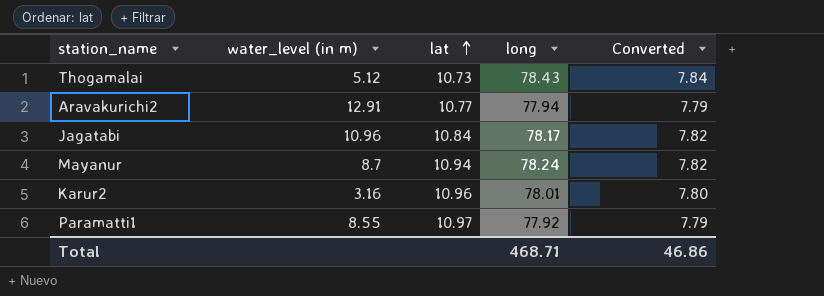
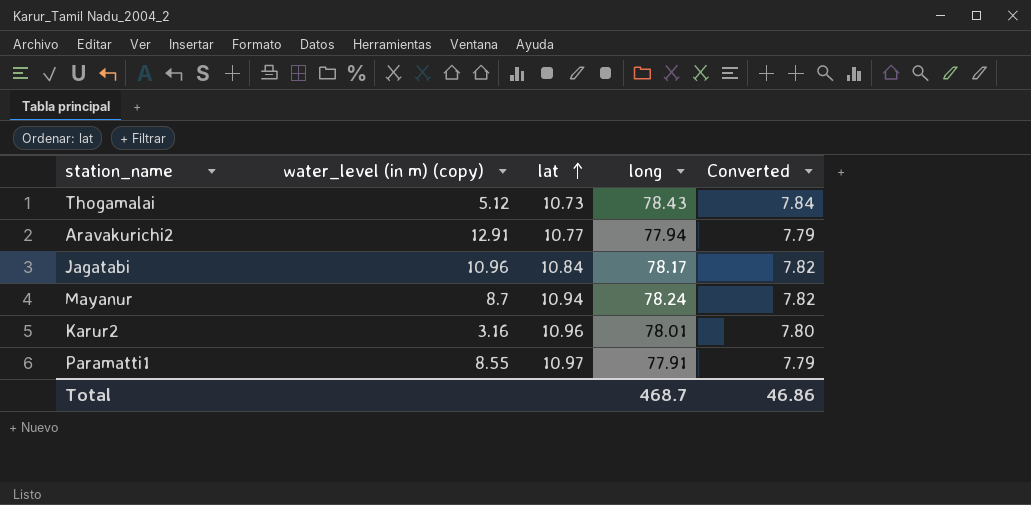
column name: water_level (in m) -> water_level (in m) (copy)
Paramatti1 | long: 77.92 -> 77.91
Total | long: 468.71 -> 468.7

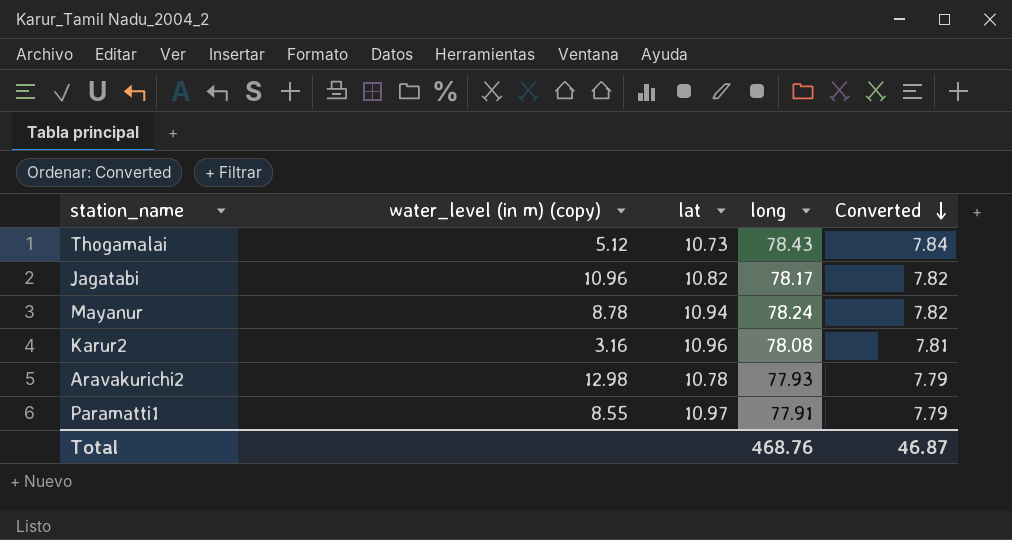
row order: lat ascending -> Converted descending
Jagatabi | lat: 10.84 -> 10.82
Mayanur | water_level (in m) (copy): 8.7 -> 8.78
Karur2 | long: 78.01 -> 78.08
Karur2 | Converted: 7.80 -> 7.81
Aravakurichi2 | water_level (in m) (copy): 12.91 -> 12.98
Aravakurichi2 | lat: 10.77 -> 10.78
Aravakurichi2 | long: 77.94 -> 77.93
Total | long: 468.7 -> 468.76
Total | Converted: 46.86 -> 46.87

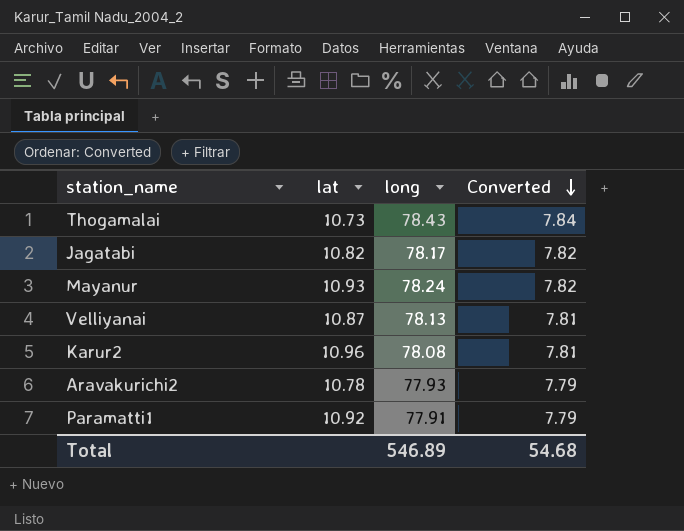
column water_level (in m) (copy) | position: 2 -> none
Mayanur | lat: 10.94 -> 10.93
row Velliyanai: none -> 10.87 | 78.13 | 7.81
Paramatti1 | lat: 10.97 -> 10.92
Total | long: 468.76 -> 546.89
Total | Converted: 46.87 -> 54.68

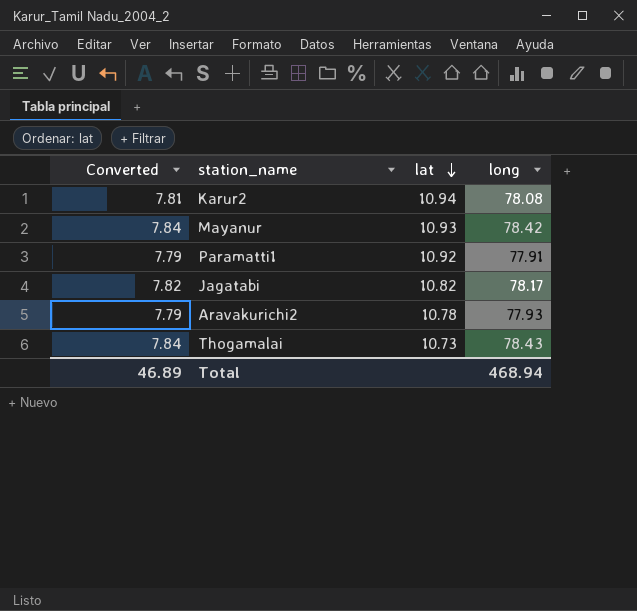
row order: Converted descending -> lat descending
column Converted | position: 4 -> 1
row Velliyanai: 10.87 | 78.13 | 7.81 -> none
Karur2 | lat: 10.96 -> 10.94
Mayanur | Converted: 7.82 -> 7.84
Mayanur | long: 78.24 -> 78.42
Total | Converted: 54.68 -> 46.89
Total | long: 546.89 -> 468.94

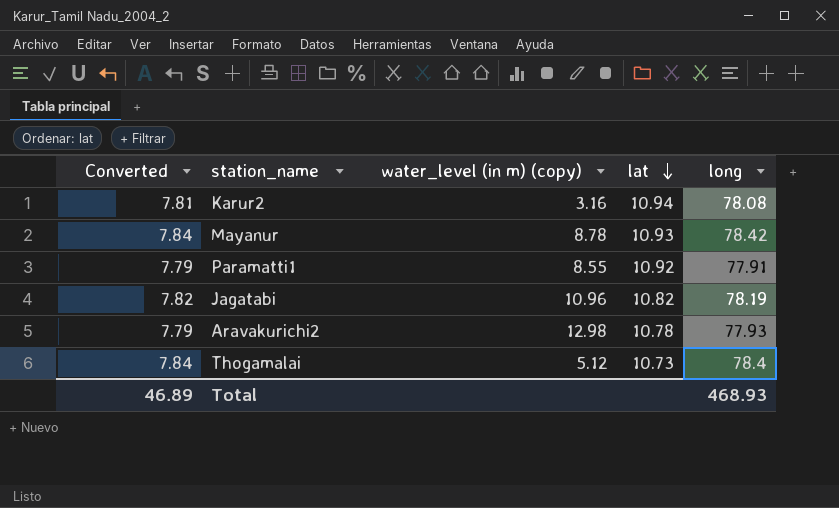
column water_level (in m) (copy) | position: none -> 3
Jagatabi | long: 78.17 -> 78.19
Thogamalai | long: 78.43 -> 78.4
Total | long: 468.94 -> 468.93

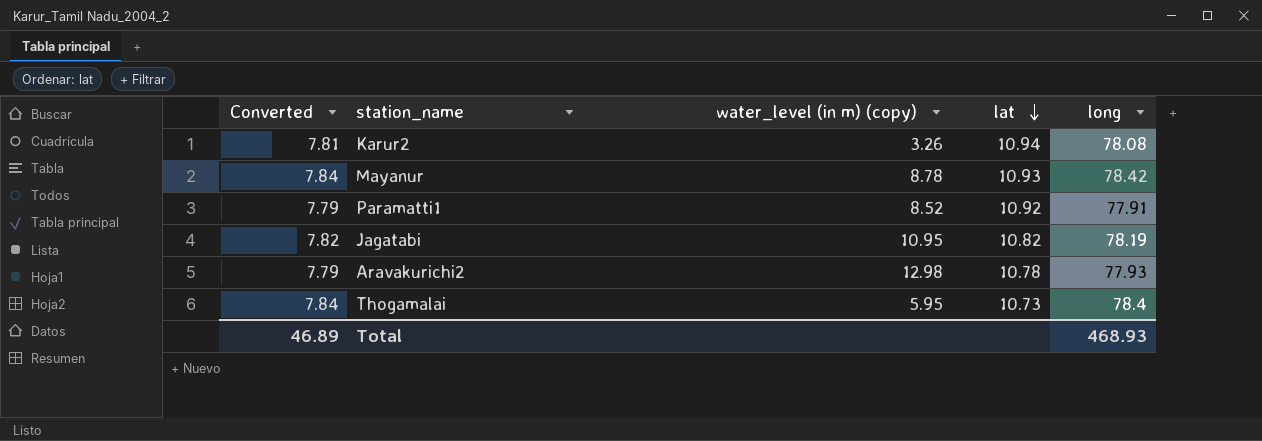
Karur2 | water_level (in m) (copy): 3.16 -> 3.26
Paramatti1 | water_level (in m) (copy): 8.55 -> 8.52
Jagatabi | water_level (in m) (copy): 10.96 -> 10.95
Thogamalai | water_level (in m) (copy): 5.12 -> 5.95

